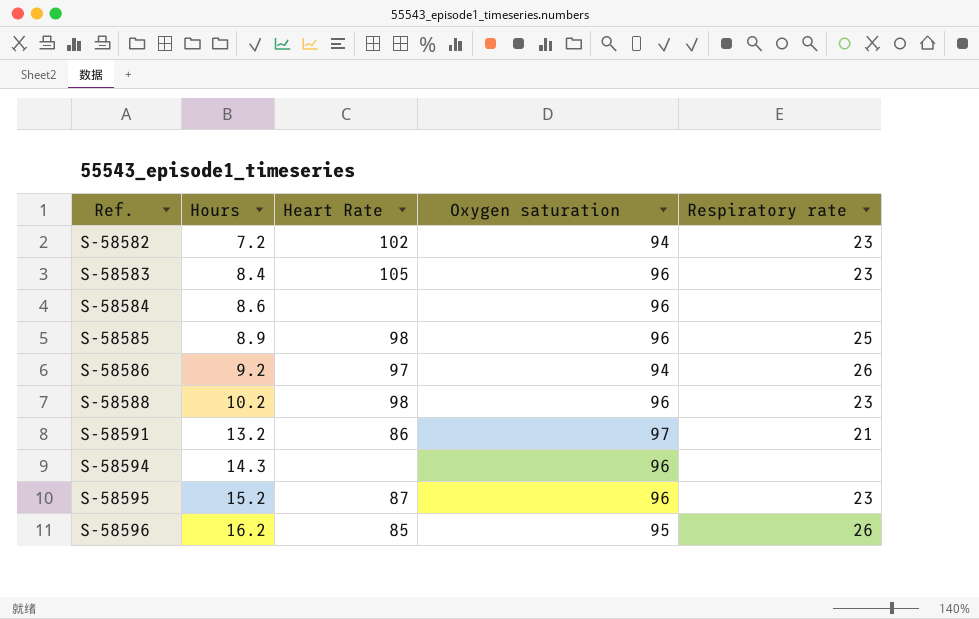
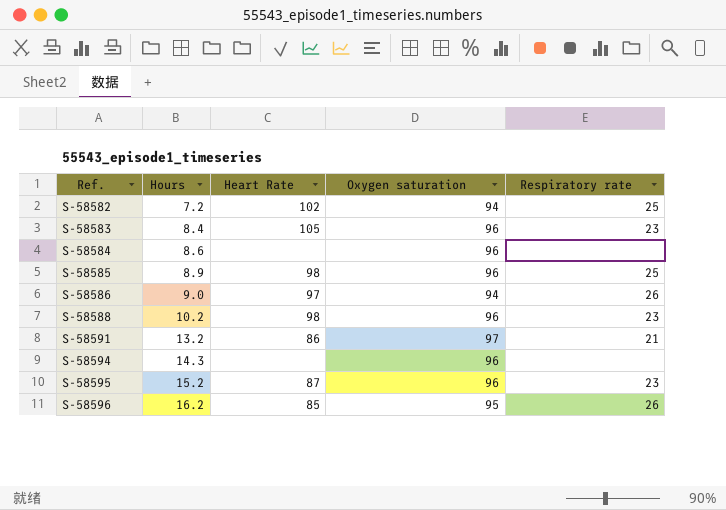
S-58582 | Respiratory rate: 23 -> 25
S-58586 | Hours: 9.2 -> 9.0

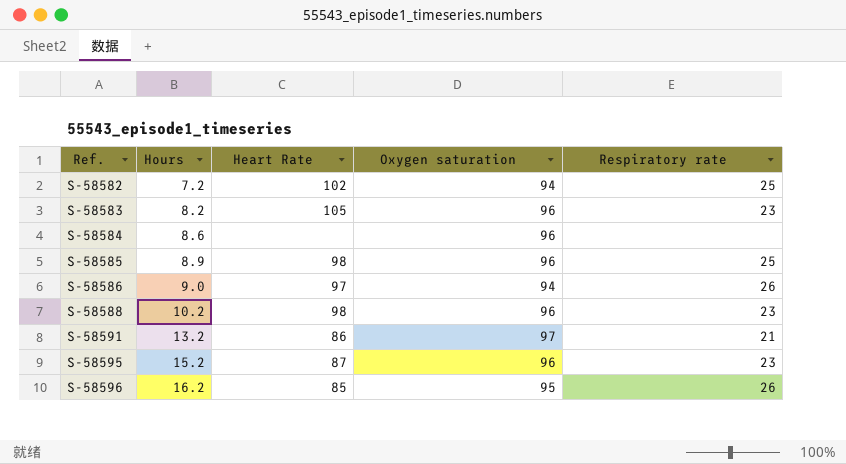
row S-58594: 14.3 | none | 96 | none -> none
S-58583 | Hours: 8.4 -> 8.2

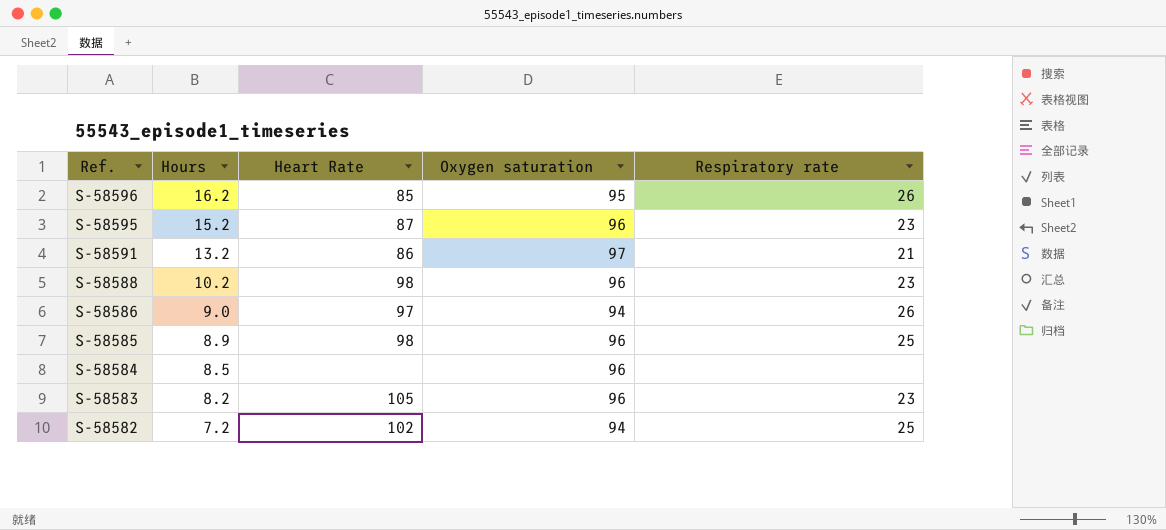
row order: Ref. ascending -> Ref. descending
S-58584 | Hours: 8.6 -> 8.5

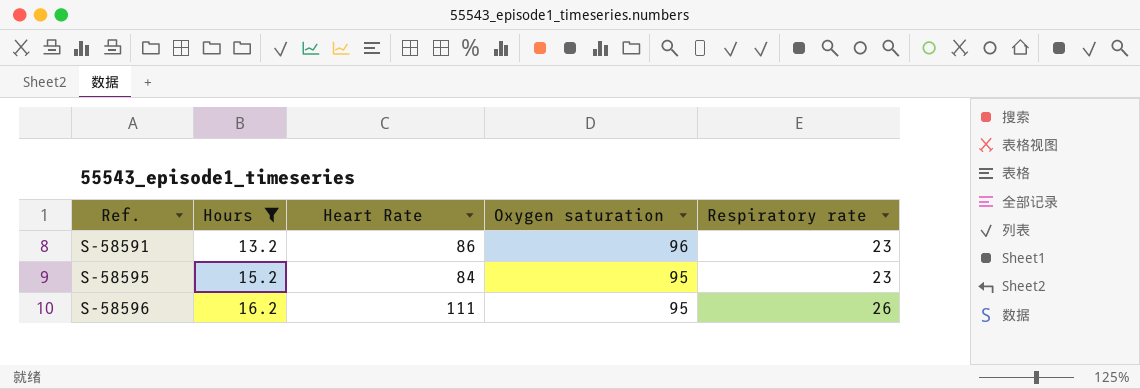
filter: none -> Hours >= 13.2
row order: Ref. descending -> Ref. ascending
S-58591 | Oxygen saturation: 97 -> 96
S-58591 | Respiratory rate: 21 -> 23
S-58595 | Heart Rate: 87 -> 84
S-58595 | Oxygen saturation: 96 -> 95
S-58596 | Heart Rate: 85 -> 111

